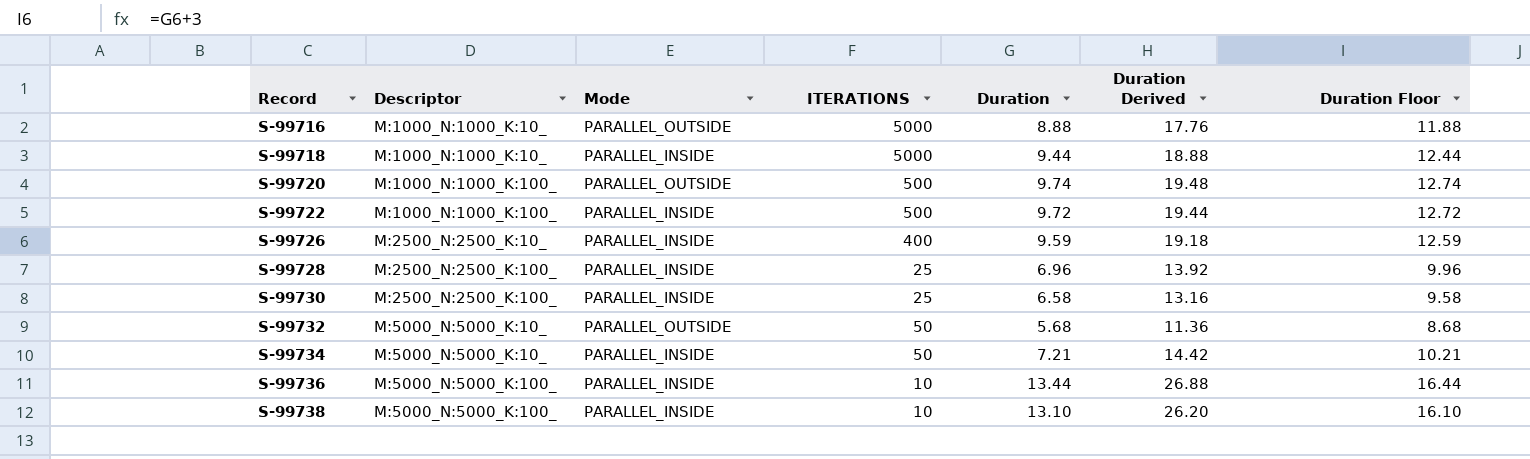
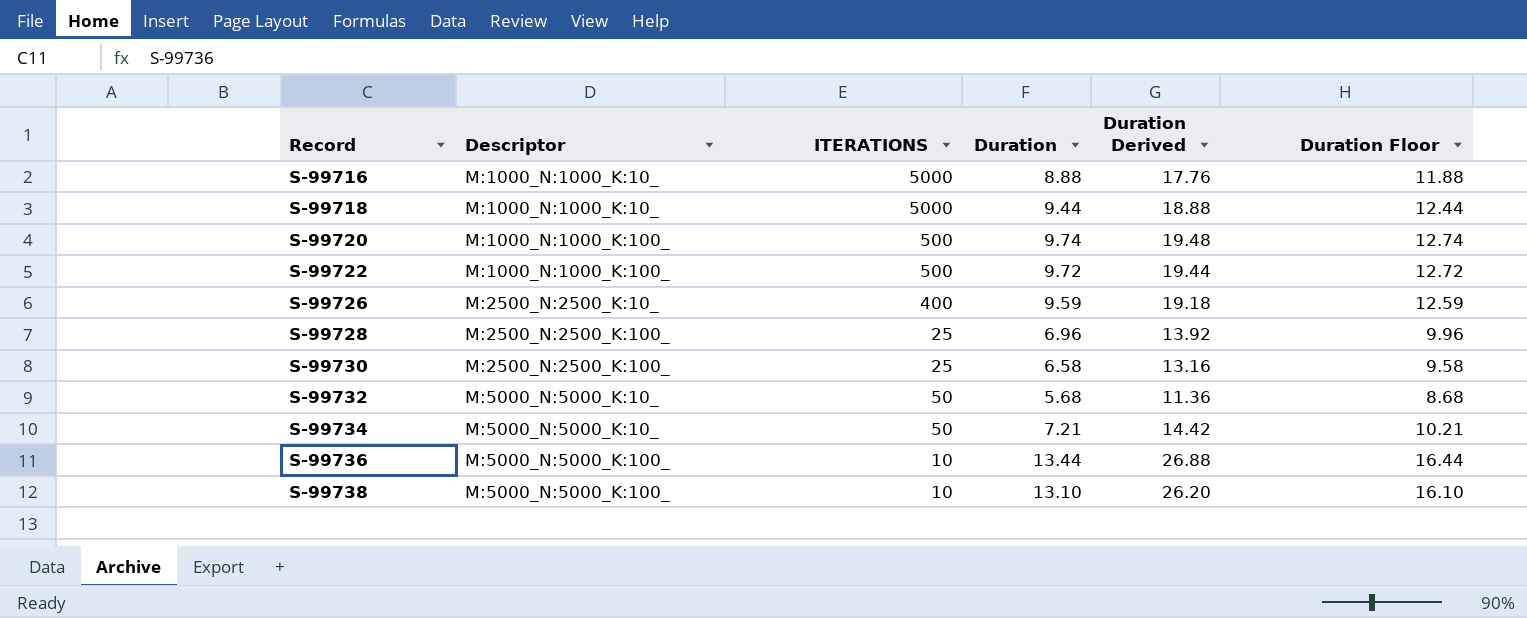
column Mode | position: 3 -> none

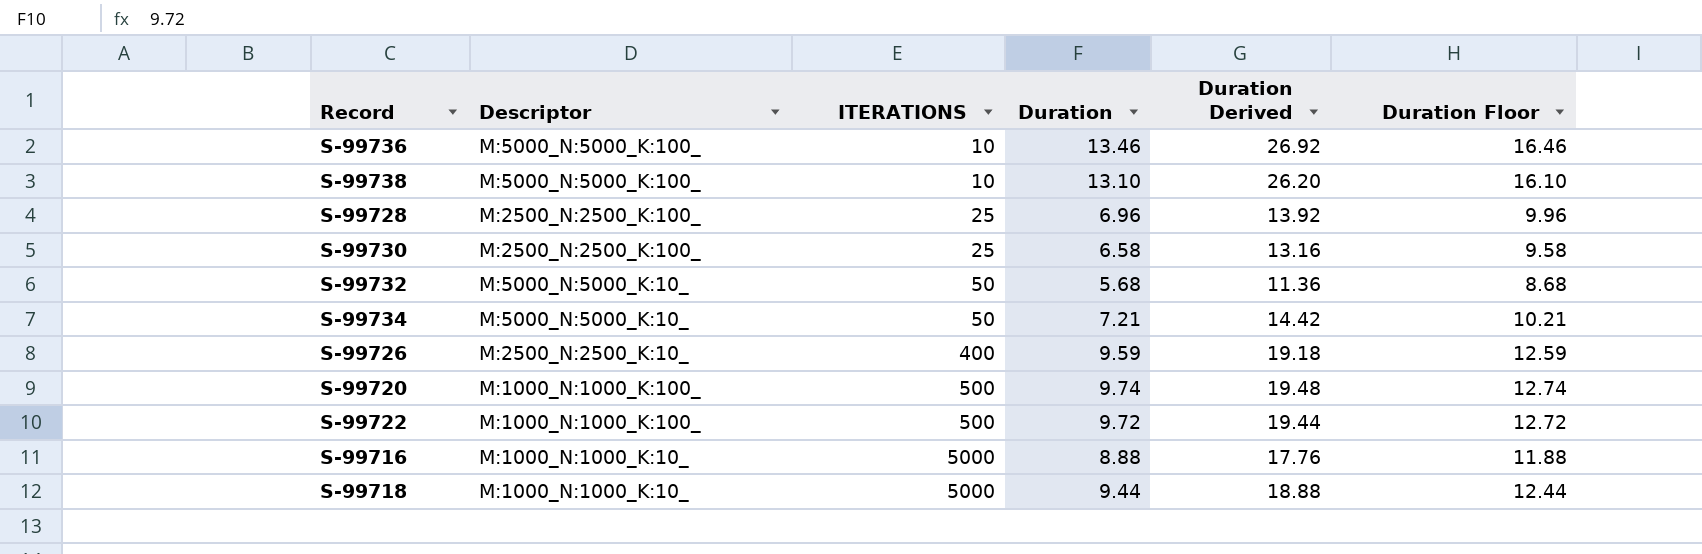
row order: Record ascending -> ITERATIONS ascending
S-99736 | Duration: 13.44 -> 13.46
S-99736 | Duration Derived: 26.88 -> 26.92
S-99736 | Duration Floor: 16.44 -> 16.46

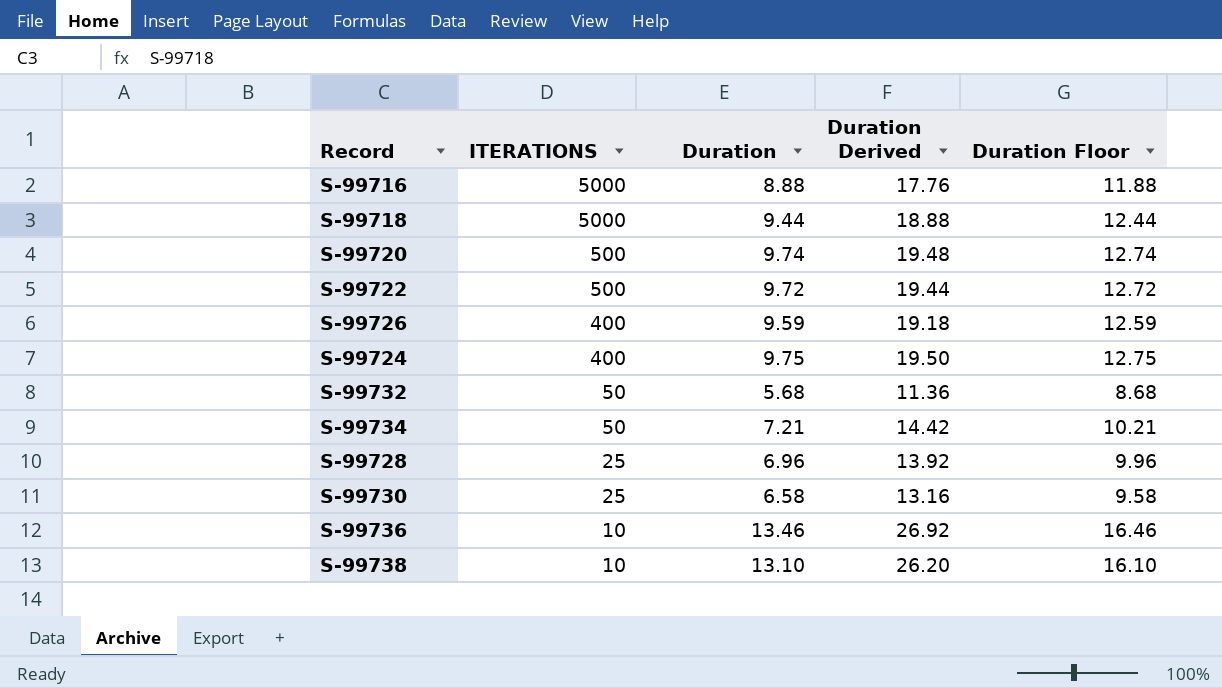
row order: ITERATIONS ascending -> ITERATIONS descending
column Descriptor | position: 2 -> none
row S-99724: none -> 400 | 9.75 | 19.50 | 12.75

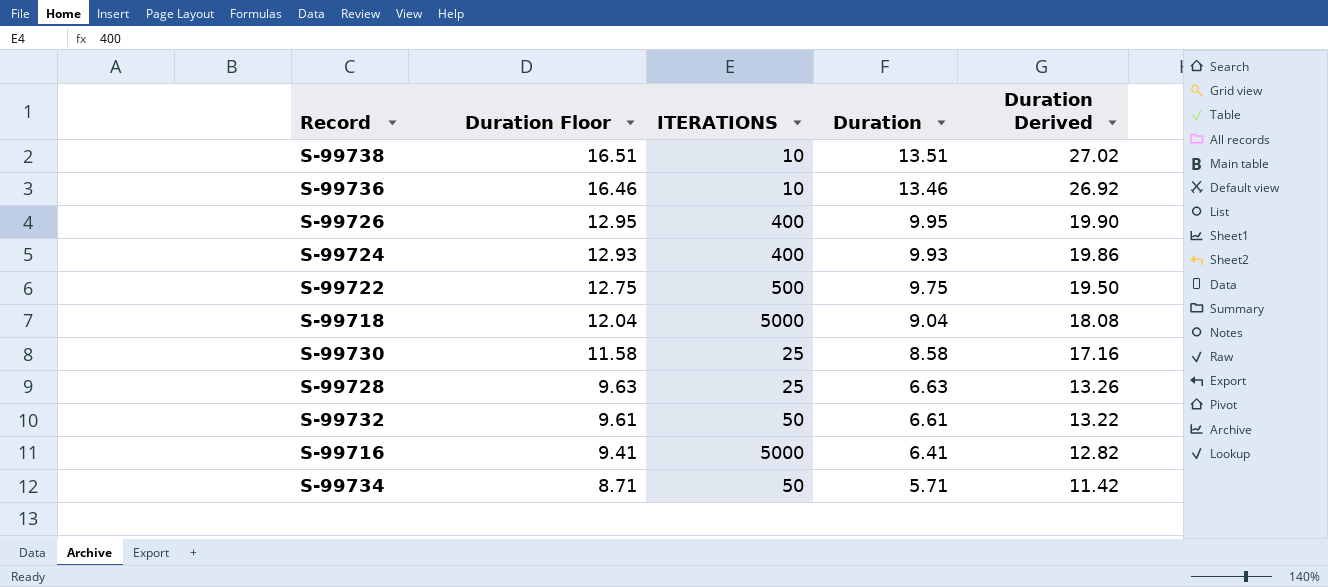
row order: ITERATIONS descending -> Duration Floor descending
column Duration Floor | position: 5 -> 2
row S-99720: 500 | 9.74 | 19.48 | 12.74 -> none
S-99738 | Duration Floor: 16.10 -> 16.51
S-99738 | Duration: 13.10 -> 13.51
S-99738 | Duration Derived: 26.20 -> 27.02
S-99726 | Duration Floor: 12.59 -> 12.95
S-99726 | Duration: 9.59 -> 9.95
S-99726 | Duration Derived: 19.18 -> 19.90
S-99724 | Duration Floor: 12.75 -> 12.93
S-99724 | Duration: 9.75 -> 9.93
S-99724 | Duration Derived: 19.50 -> 19.86
S-99722 | Duration Floor: 12.72 -> 12.75
S-99722 | Duration: 9.72 -> 9.75
S-99722 | Duration Derived: 19.44 -> 19.50
S-99718 | Duration Floor: 12.44 -> 12.04
S-99718 | Duration: 9.44 -> 9.04
S-99718 | Duration Derived: 18.88 -> 18.08
S-99730 | Duration Floor: 9.58 -> 11.58
S-99730 | Duration: 6.58 -> 8.58
S-99730 | Duration Derived: 13.16 -> 17.16
S-99728 | Duration Floor: 9.96 -> 9.63
S-99728 | Duration: 6.96 -> 6.63
S-99728 | Duration Derived: 13.92 -> 13.26
S-99732 | Duration Floor: 8.68 -> 9.61
S-99732 | Duration: 5.68 -> 6.61
S-99732 | Duration Derived: 11.36 -> 13.22
S-99716 | Duration Floor: 11.88 -> 9.41
S-99716 | Duration: 8.88 -> 6.41
S-99716 | Duration Derived: 17.76 -> 12.82
S-99734 | Duration Floor: 10.21 -> 8.71
S-99734 | Duration: 7.21 -> 5.71
S-99734 | Duration Derived: 14.42 -> 11.42

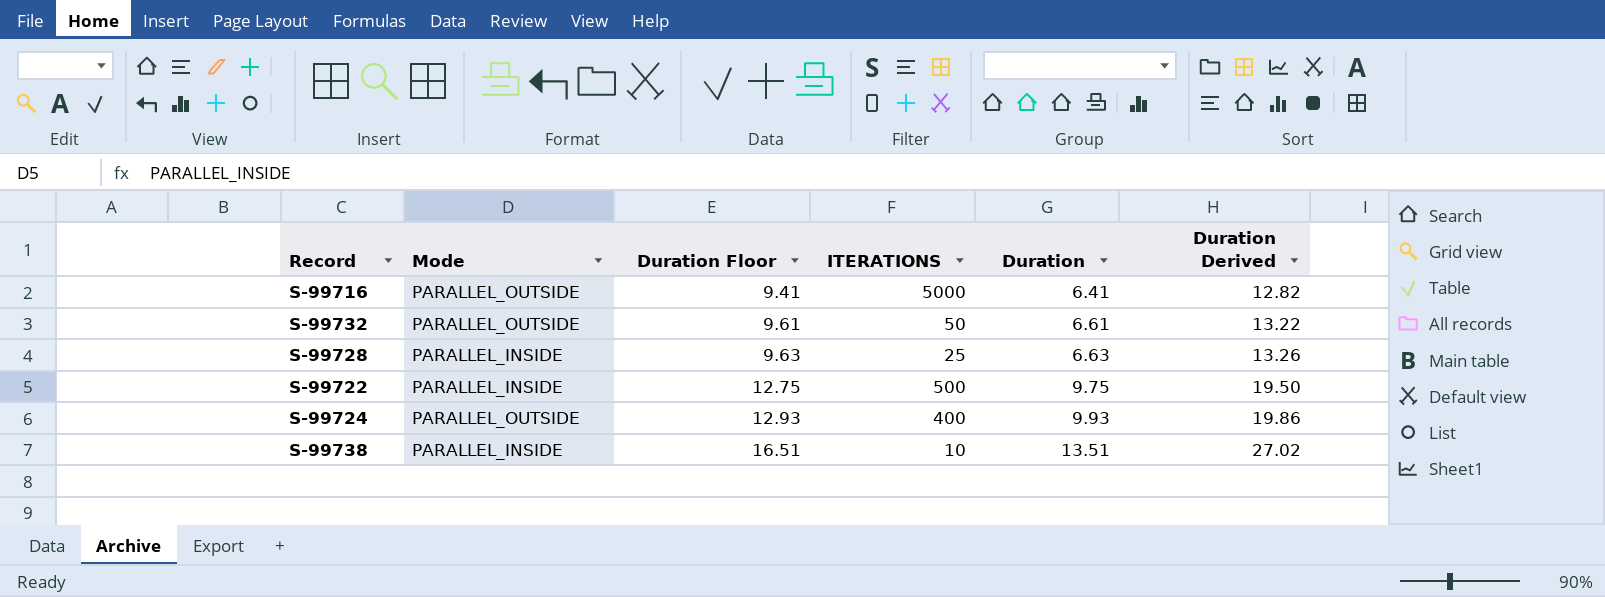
row order: Duration Floor descending -> Duration Floor ascending
column Mode | position: none -> 2
row S-99736: 16.46 | 10 | 13.46 | 26.92 -> none
row S-99726: 12.95 | 400 | 9.95 | 19.90 -> none
row S-99718: 12.04 | 5000 | 9.04 | 18.08 -> none
row S-99730: 11.58 | 25 | 8.58 | 17.16 -> none
row S-99734: 8.71 | 50 | 5.71 | 11.42 -> none

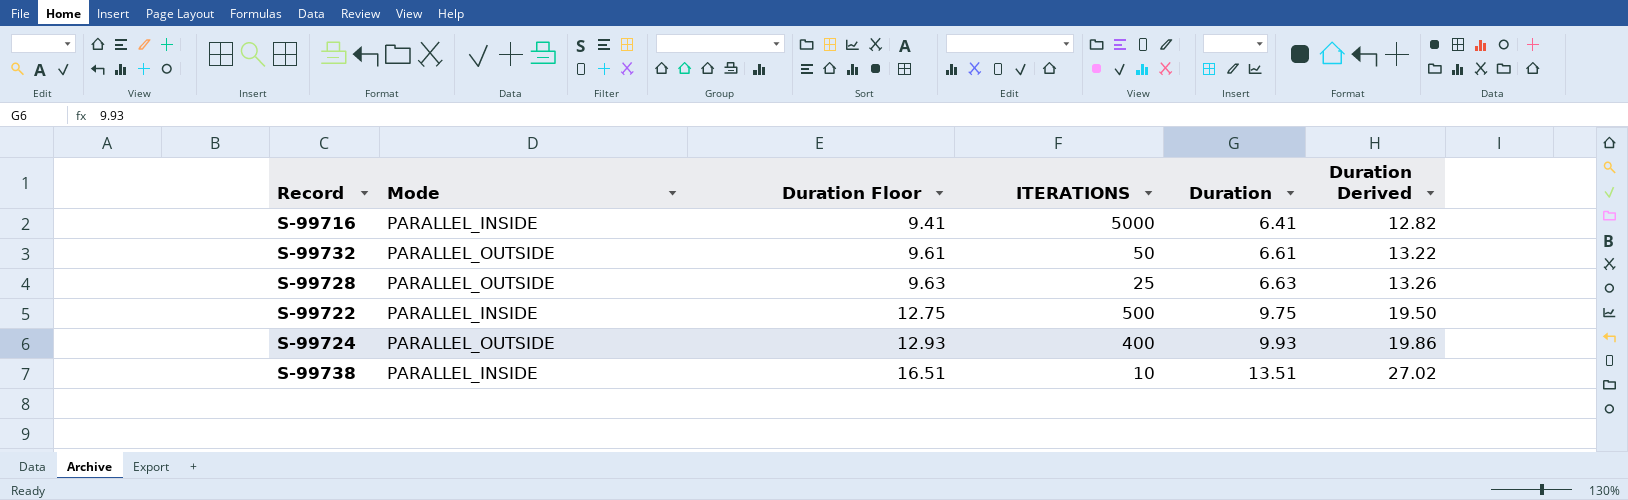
S-99716 | Mode: PARALLEL_OUTSIDE -> PARALLEL_INSIDE
S-99728 | Mode: PARALLEL_INSIDE -> PARALLEL_OUTSIDE

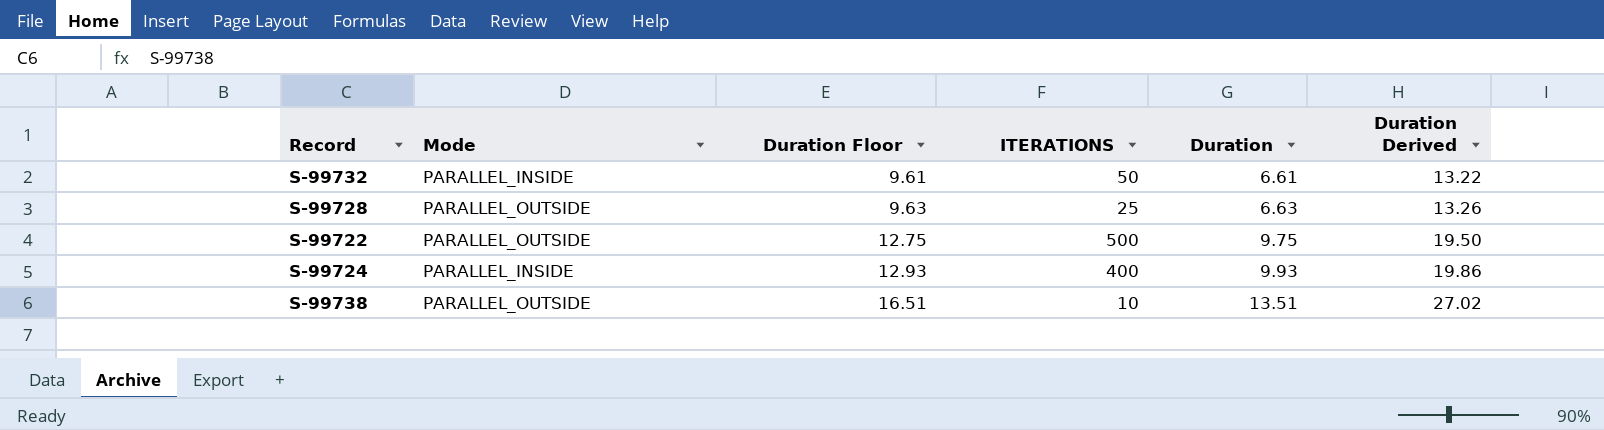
row S-99716: PARALLEL_INSIDE | 9.41 | 5000 | 6.41 | 12.82 -> none
S-99732 | Mode: PARALLEL_OUTSIDE -> PARALLEL_INSIDE
S-99722 | Mode: PARALLEL_INSIDE -> PARALLEL_OUTSIDE
S-99724 | Mode: PARALLEL_OUTSIDE -> PARALLEL_INSIDE
S-99738 | Mode: PARALLEL_INSIDE -> PARALLEL_OUTSIDE

